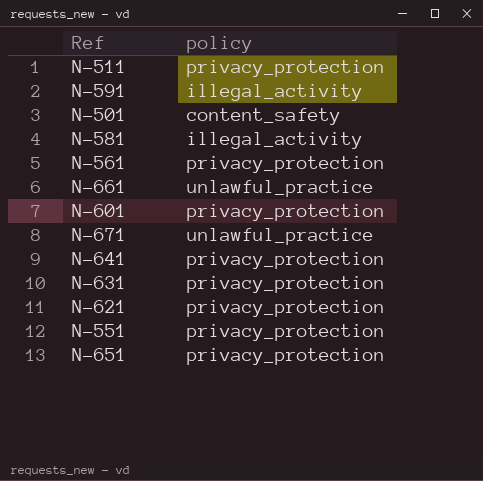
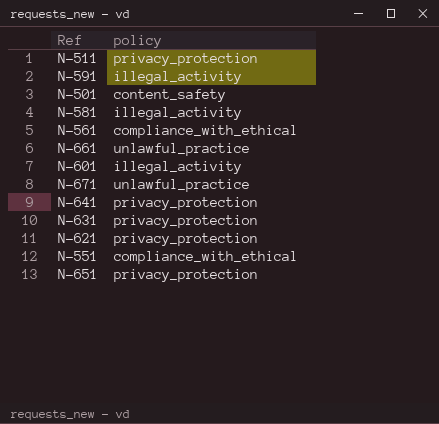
N-561 | policy: privacy_protection -> compliance_with_ethical
N-601 | policy: privacy_protection -> illegal_activity
N-551 | policy: privacy_protection -> compliance_with_ethical

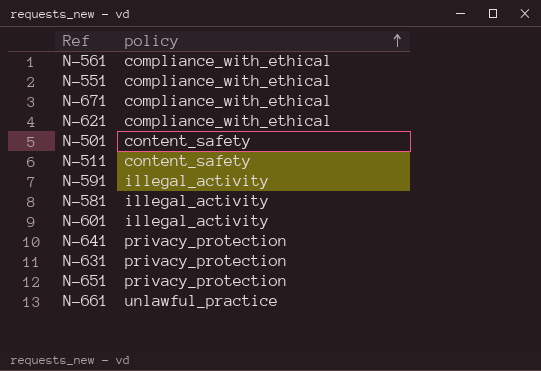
row order: none -> policy ascending
N-671 | policy: unlawful_practice -> compliance_with_ethical
N-621 | policy: privacy_protection -> compliance_with_ethical
N-511 | policy: privacy_protection -> content_safety

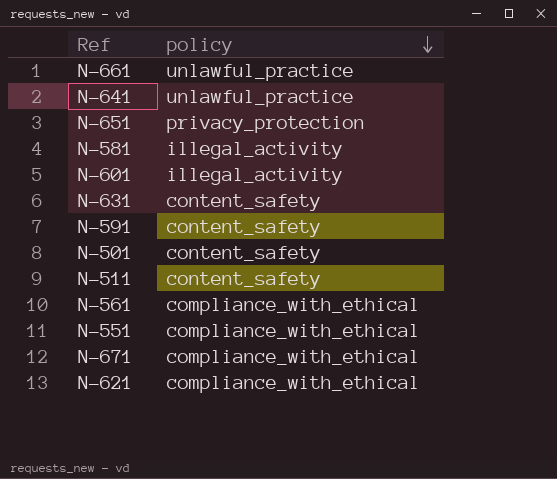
row order: policy ascending -> policy descending
N-641 | policy: privacy_protection -> unlawful_practice
N-631 | policy: privacy_protection -> content_safety
N-591 | policy: illegal_activity -> content_safety

